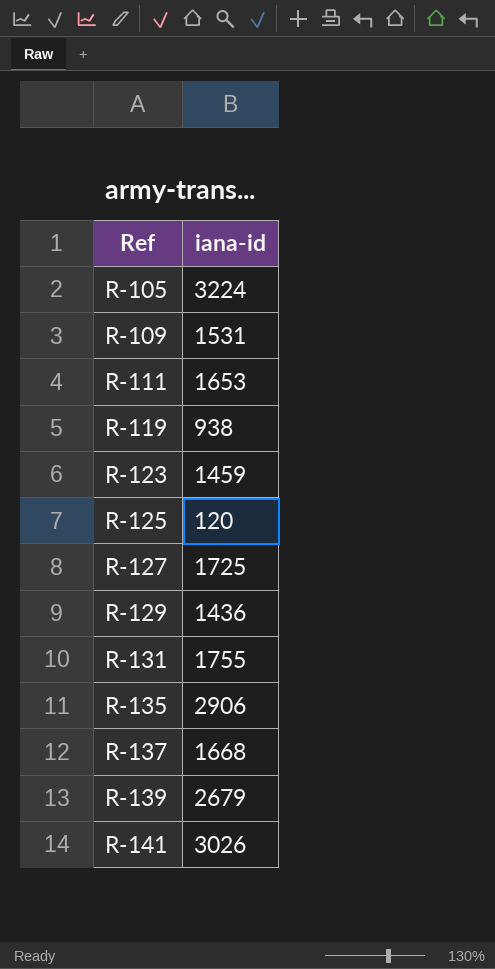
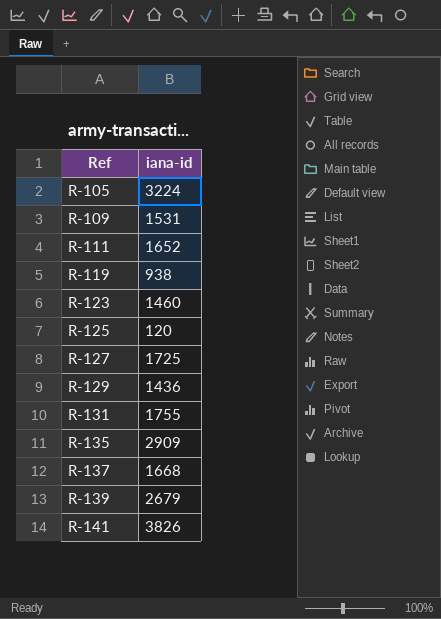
R-111 | iana-id: 1653 -> 1652
R-123 | iana-id: 1459 -> 1460
R-135 | iana-id: 2906 -> 2909
R-141 | iana-id: 3026 -> 3826

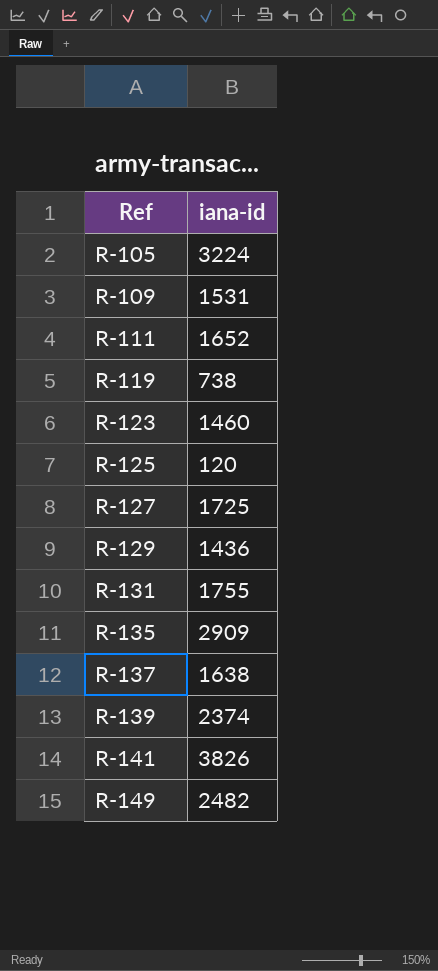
R-119 | iana-id: 938 -> 738
R-137 | iana-id: 1668 -> 1638
R-139 | iana-id: 2679 -> 2374
row R-149: none -> 2482

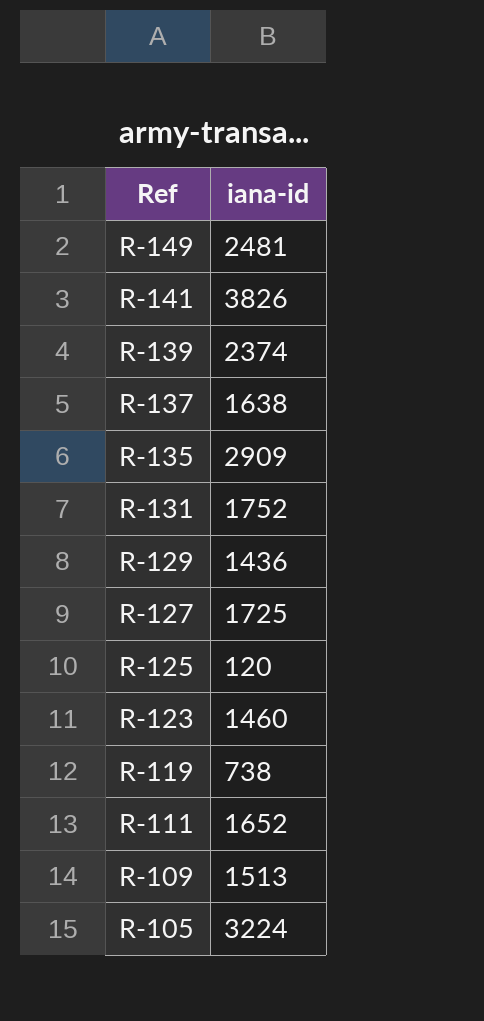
row order: Ref ascending -> Ref descending
R-149 | iana-id: 2482 -> 2481
R-131 | iana-id: 1755 -> 1752
R-109 | iana-id: 1531 -> 1513

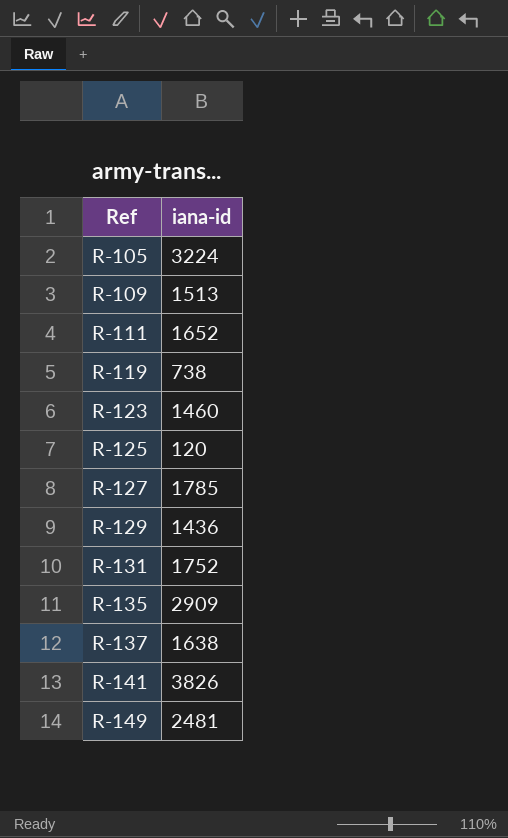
row order: Ref descending -> Ref ascending
row R-139: 2374 -> none
R-127 | iana-id: 1725 -> 1785

